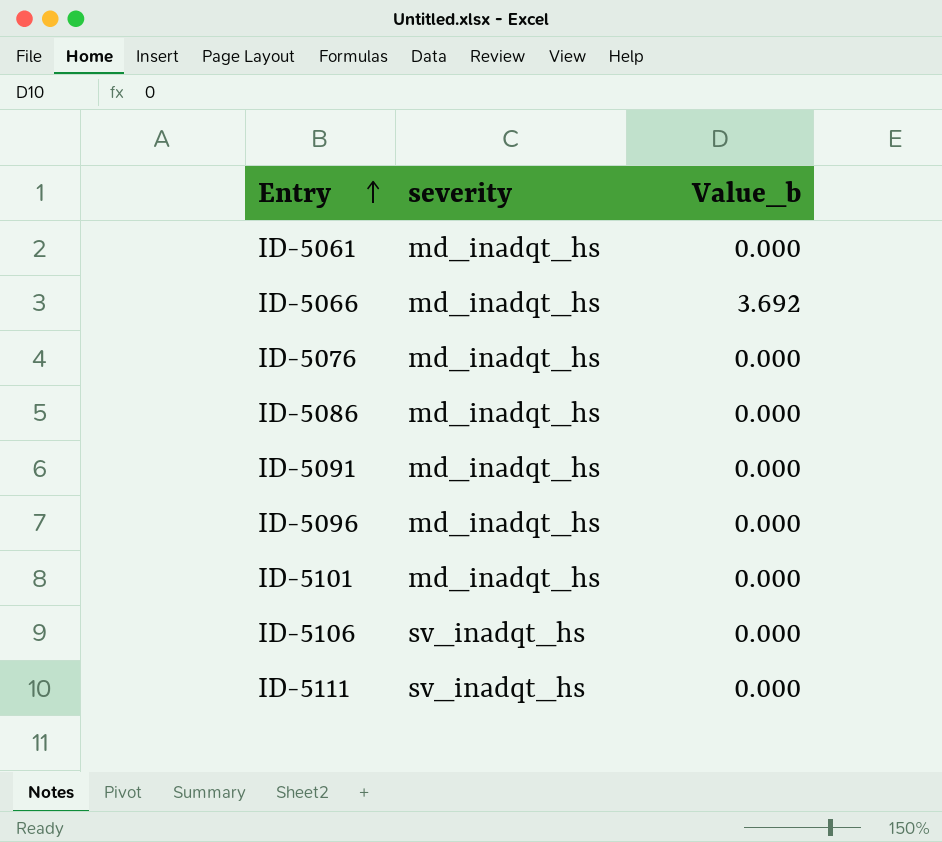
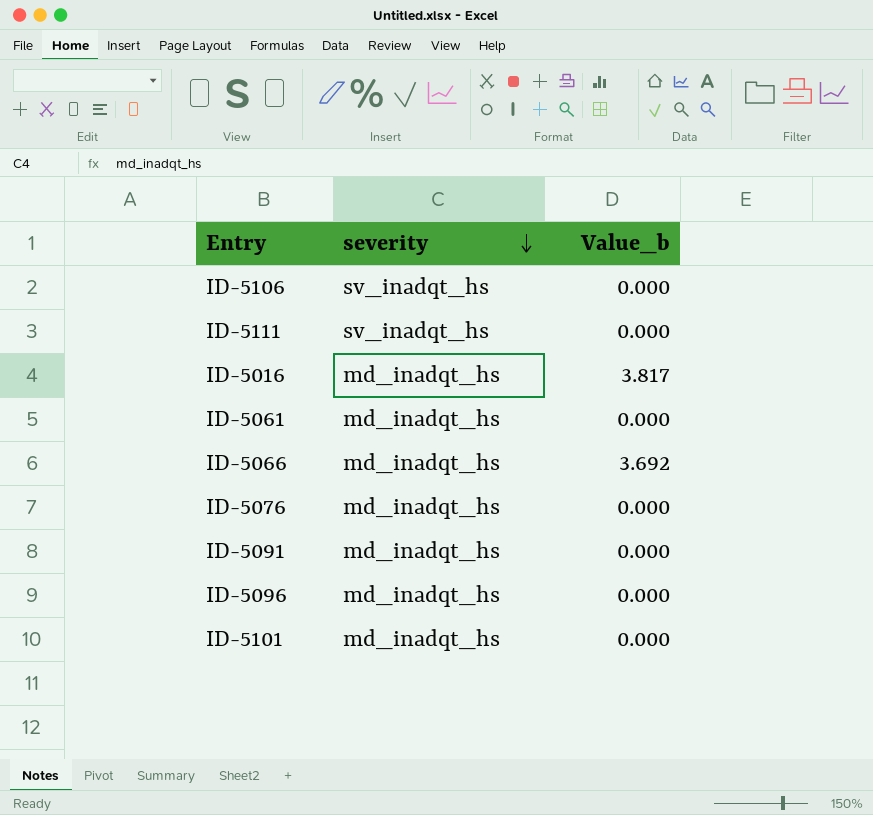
row order: Entry ascending -> severity descending
row ID-5086: md_inadqt_hs | 0.000 -> none
row ID-5016: none -> md_inadqt_hs | 3.817

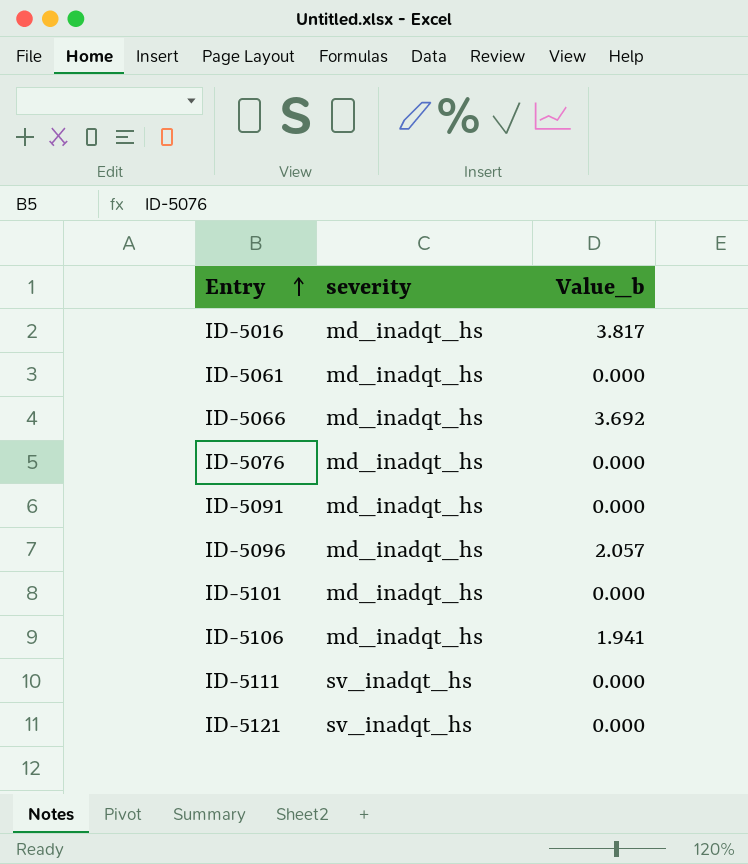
row order: severity descending -> Entry ascending
ID-5096 | Value_b: 0.000 -> 2.057
ID-5106 | severity: sv_inadqt_hs -> md_inadqt_hs
ID-5106 | Value_b: 0.000 -> 1.941
row ID-5121: none -> sv_inadqt_hs | 0.000

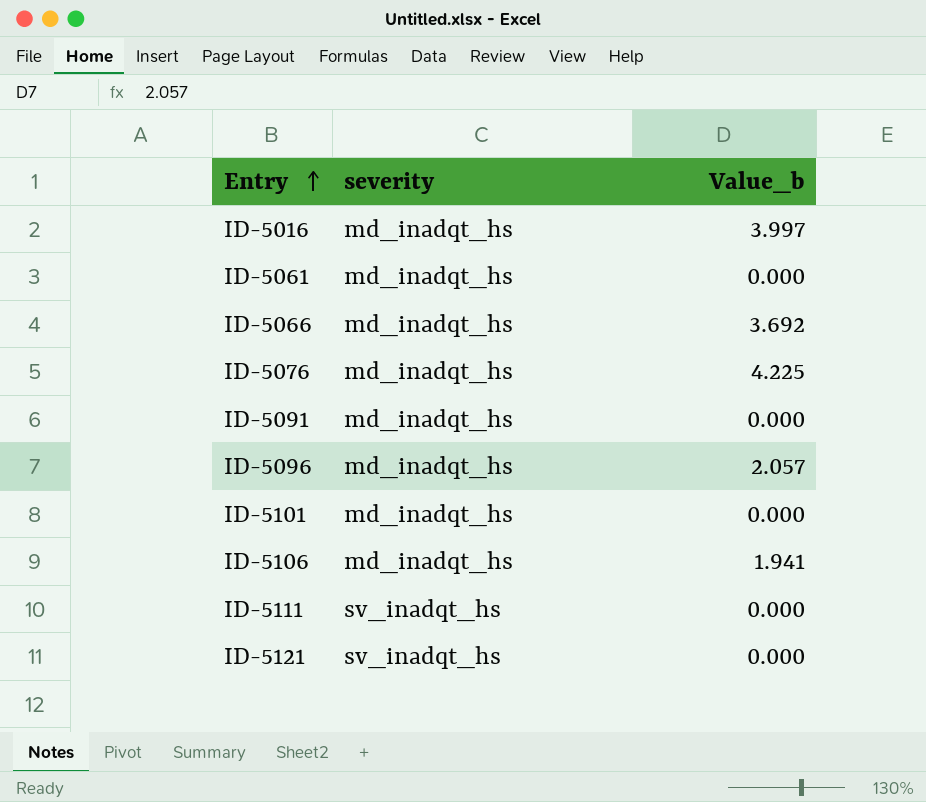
ID-5016 | Value_b: 3.817 -> 3.997
ID-5076 | Value_b: 0.000 -> 4.225

